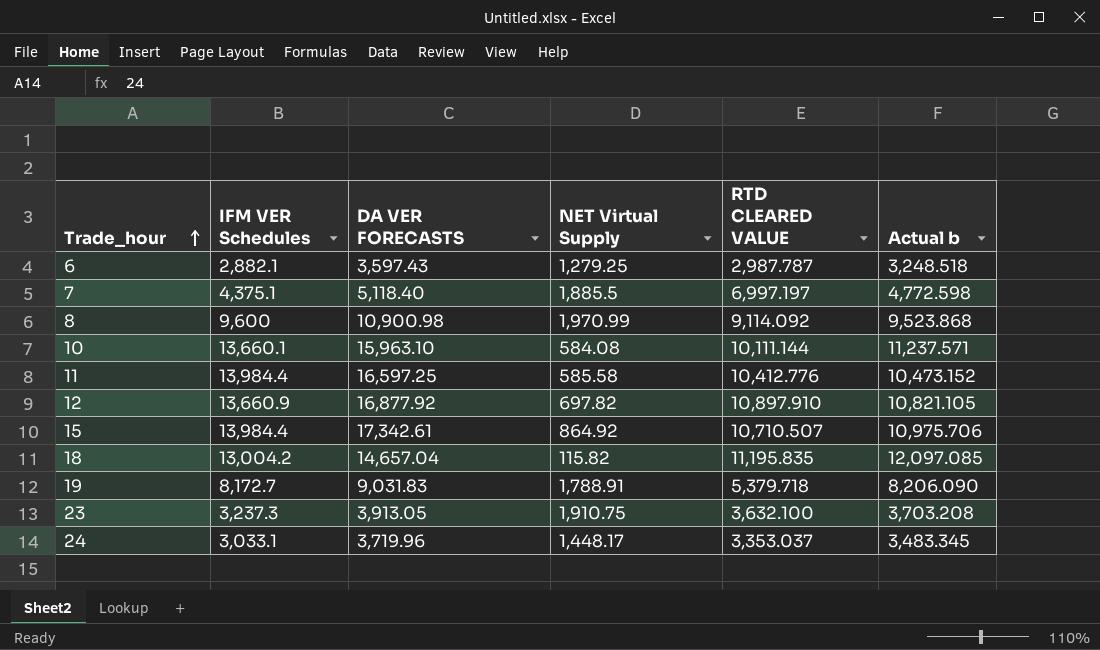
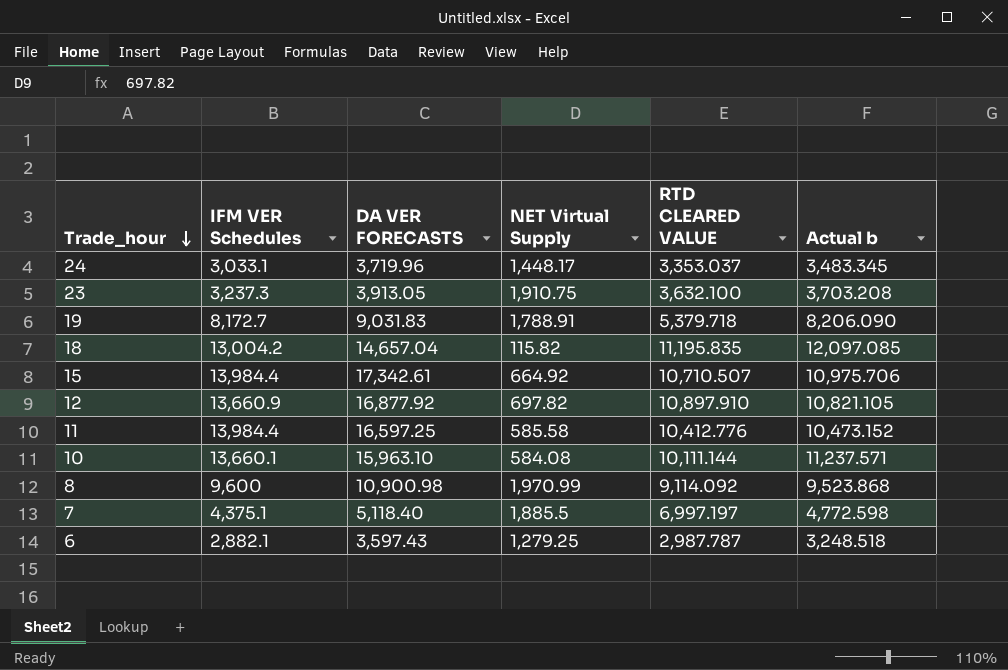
row order: Trade_hour ascending -> Trade_hour descending
15 | NET Virtual Supply: 864.92 -> 664.92

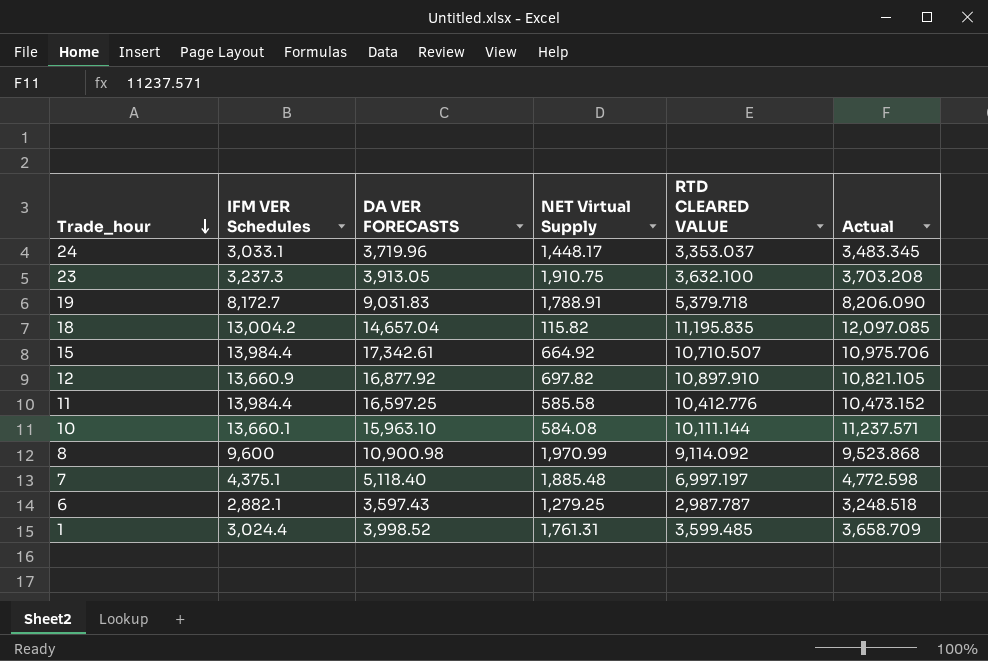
column name: Actual b -> Actual
7 | NET Virtual Supply: 1,885.5 -> 1,885.48
row 1: none -> 3,024.4 | 3,998.52 | 1,761.31 | 3,599.485 | 3,658.709

